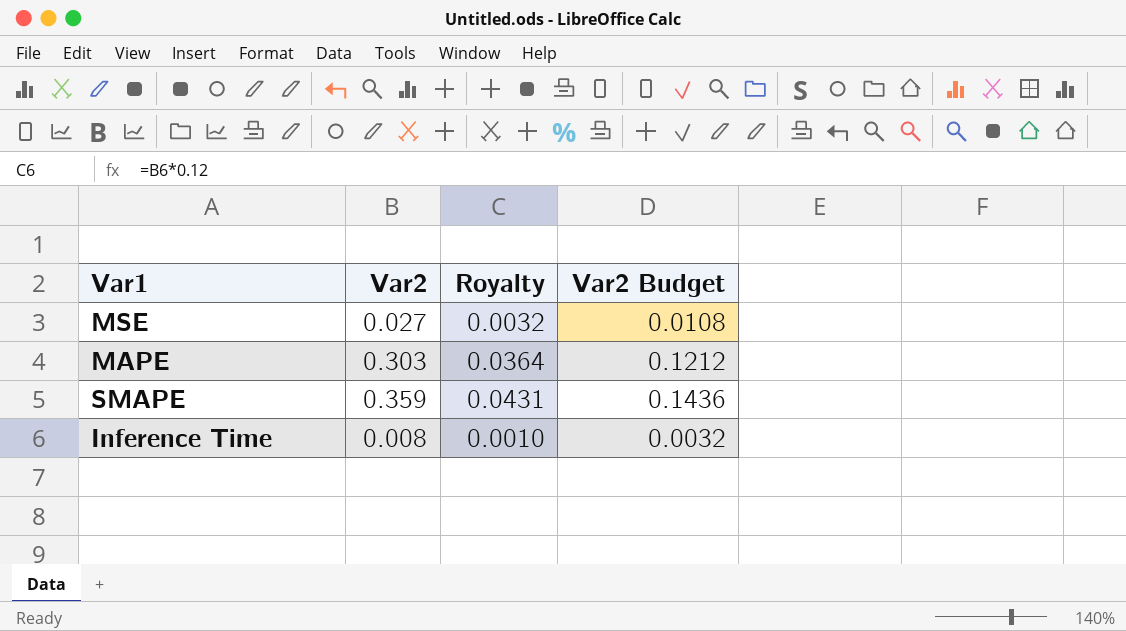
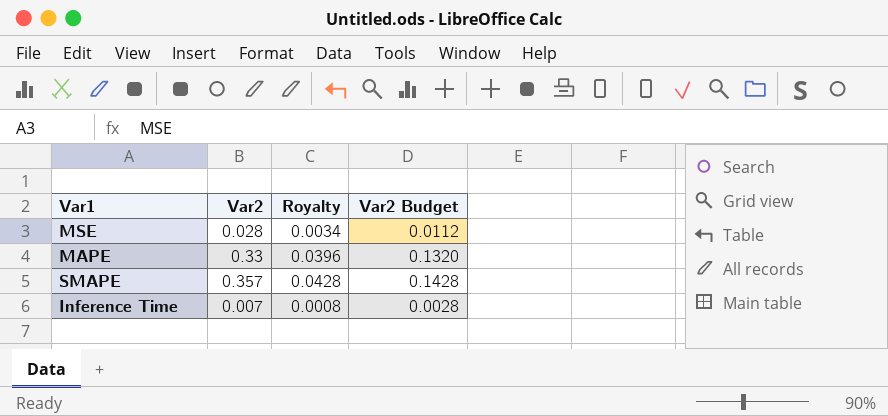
MSE | Var2: 0.027 -> 0.028
MSE | Royalty: 0.0032 -> 0.0034
MSE | Var2 Budget: 0.0108 -> 0.0112
MAPE | Var2: 0.303 -> 0.33
MAPE | Royalty: 0.0364 -> 0.0396
MAPE | Var2 Budget: 0.1212 -> 0.1320
SMAPE | Var2: 0.359 -> 0.357
SMAPE | Royalty: 0.0431 -> 0.0428
SMAPE | Var2 Budget: 0.1436 -> 0.1428
Inference Time | Var2: 0.008 -> 0.007
Inference Time | Royalty: 0.0010 -> 0.0008
Inference Time | Var2 Budget: 0.0032 -> 0.0028

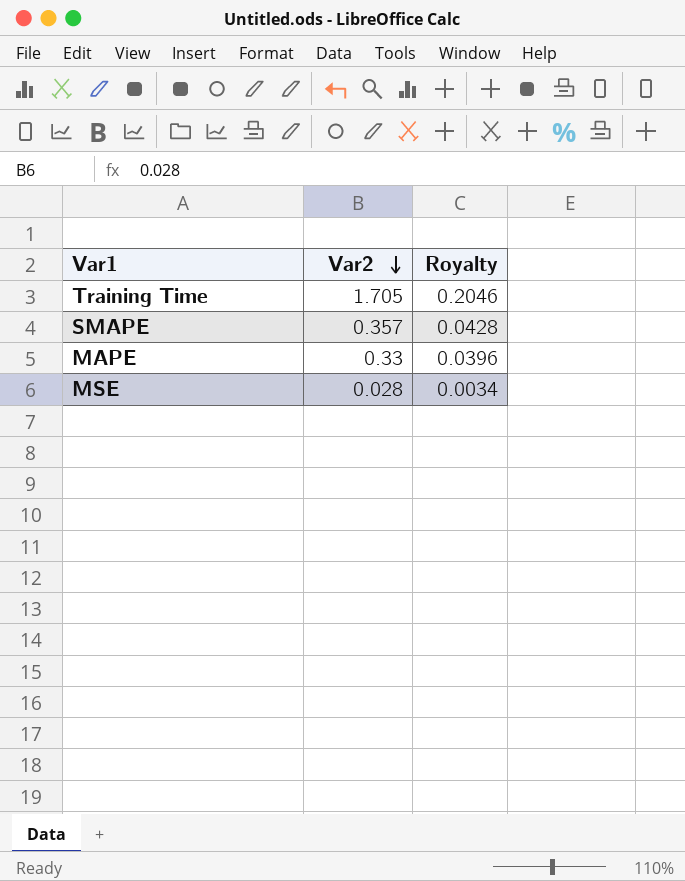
row order: none -> Var2 descending
column Var2 Budget | formula: [Var2] * 0.4 -> none
row Inference Time: 0.007 | 0.0008 | 0.0028 -> none
row Training Time: none -> 1.705 | 0.2046

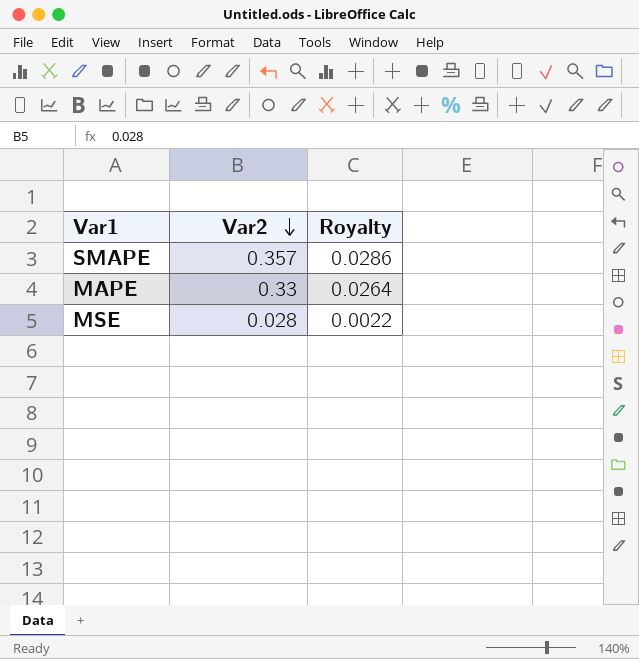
column Royalty | formula: [Var2] * 0.12 -> [Var2] * 0.08
row Training Time: 1.705 | 0.2046 -> none

